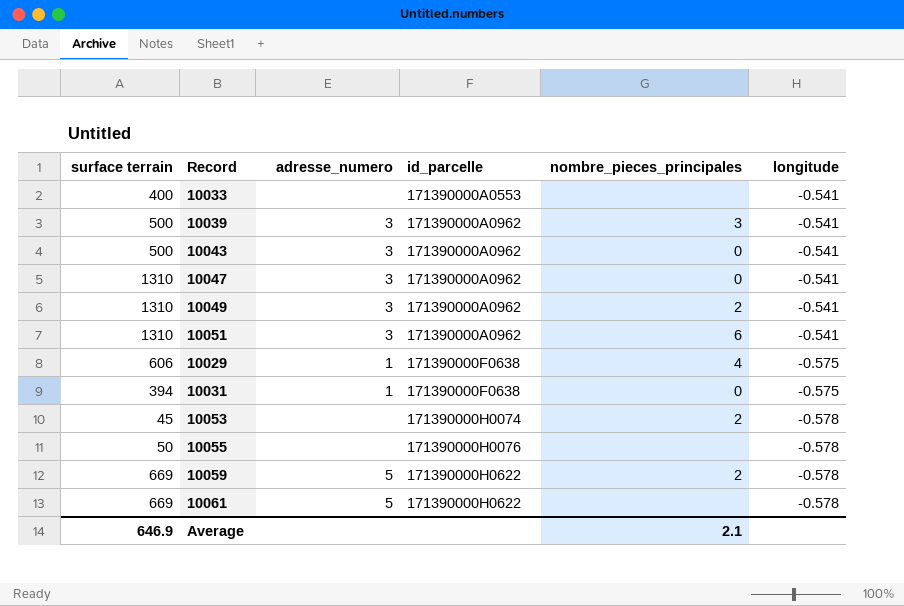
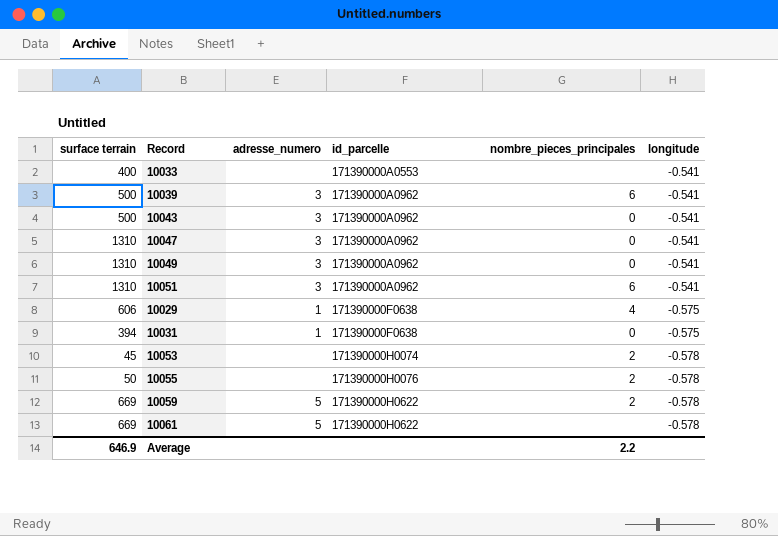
10039 | nombre_pieces_principales: 3 -> 6
10049 | nombre_pieces_principales: 2 -> 0
10055 | nombre_pieces_principales: none -> 2
Average | nombre_pieces_principales: 2.1 -> 2.2

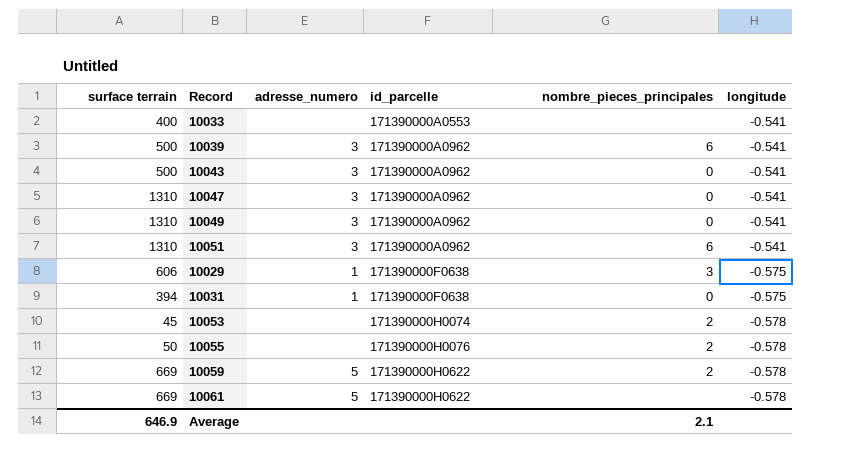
10029 | nombre_pieces_principales: 4 -> 3
Average | nombre_pieces_principales: 2.2 -> 2.1

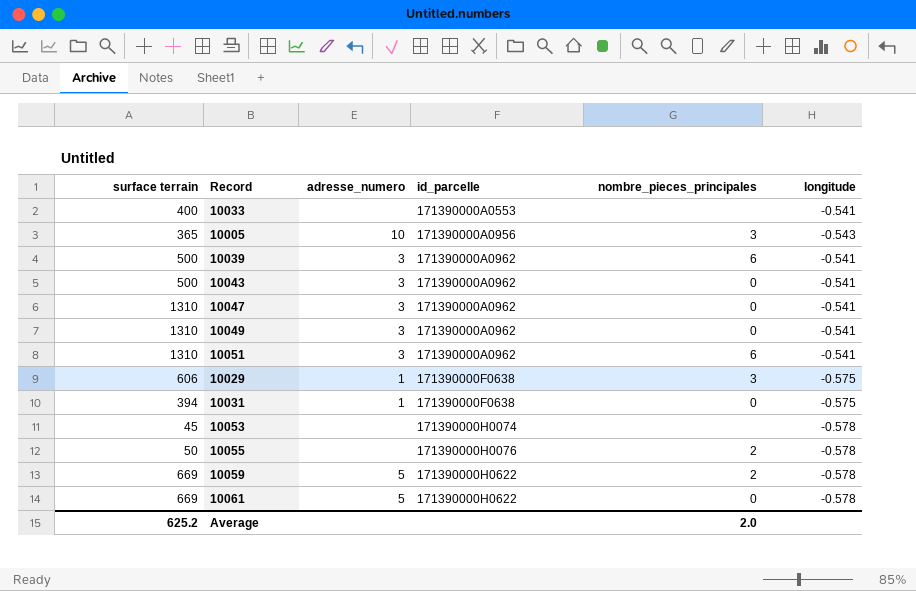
row 10005: none -> 365 | 10 | 171390000A0956 | 3 | -0.543
10053 | nombre_pieces_principales: 2 -> none
10061 | nombre_pieces_principales: none -> 0
Average | surface terrain: 646.9 -> 625.2
Average | nombre_pieces_principales: 2.1 -> 2.0

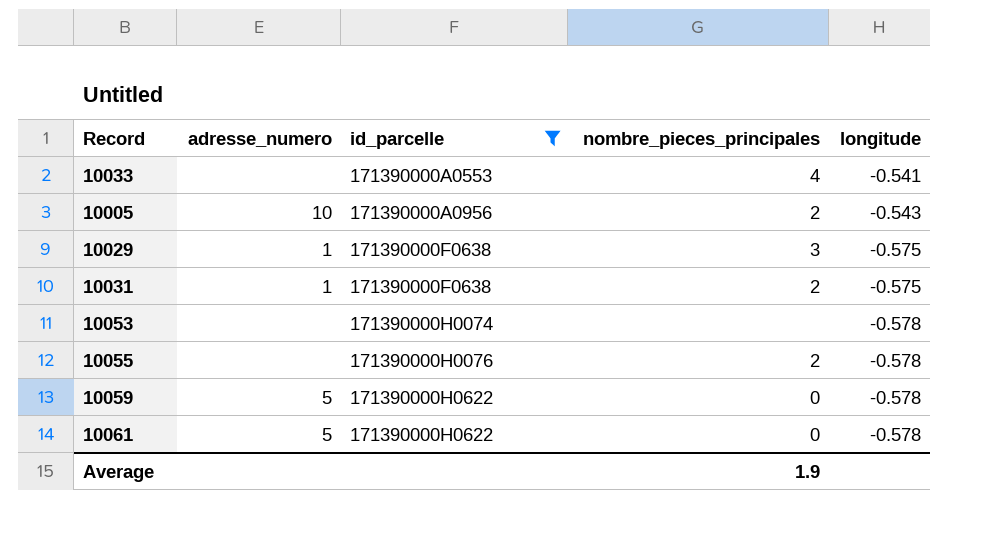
filter: none -> id_parcelle != 171390000A0962
column surface terrain | position: 1 -> none
10033 | nombre_pieces_principales: none -> 4
10005 | nombre_pieces_principales: 3 -> 2
10031 | nombre_pieces_principales: 0 -> 2
10059 | nombre_pieces_principales: 2 -> 0
Average | nombre_pieces_principales: 2.0 -> 1.9

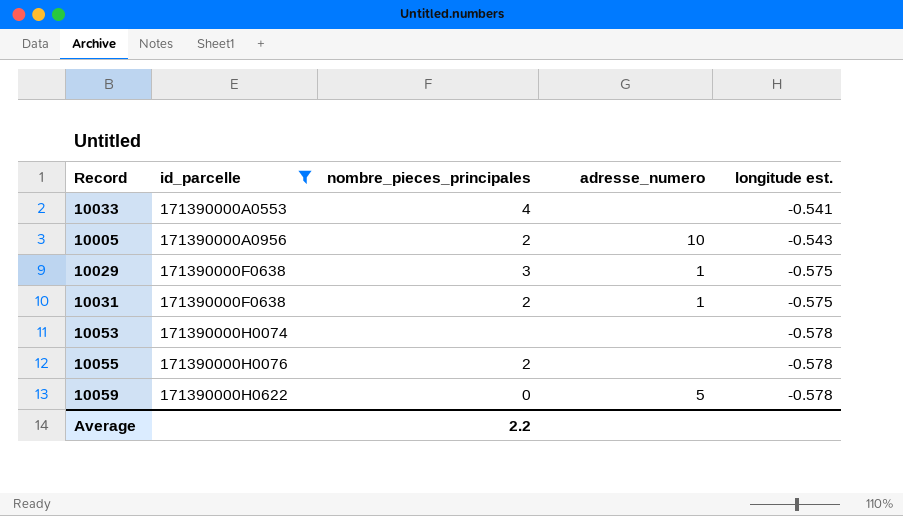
column adresse_numero | position: 2 -> 4
column name: longitude -> longitude est.
row 10061: 5 | 171390000H0622 | 0 | -0.578 -> none
Average | nombre_pieces_principales: 1.9 -> 2.2

